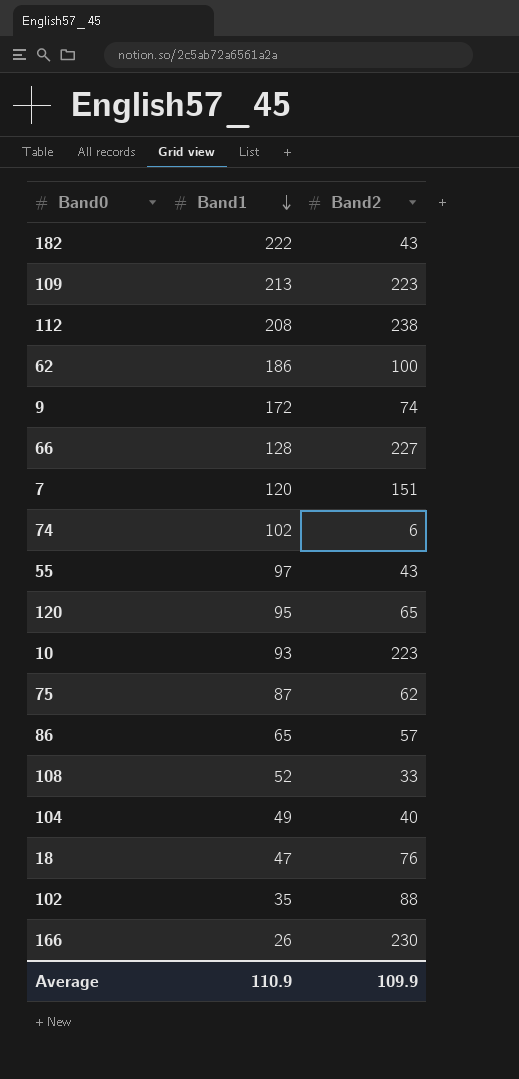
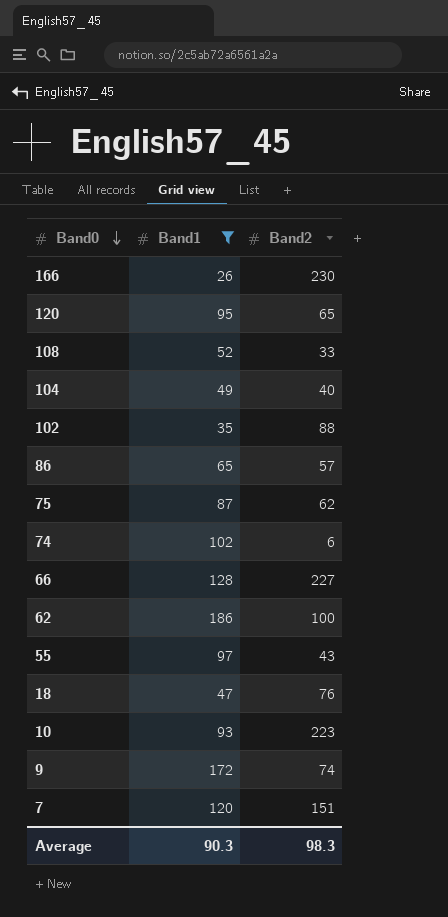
filter: none -> Band1 <= 186
row order: Band1 descending -> Band0 descending
Average | Band1: 110.9 -> 90.3
Average | Band2: 109.9 -> 98.3

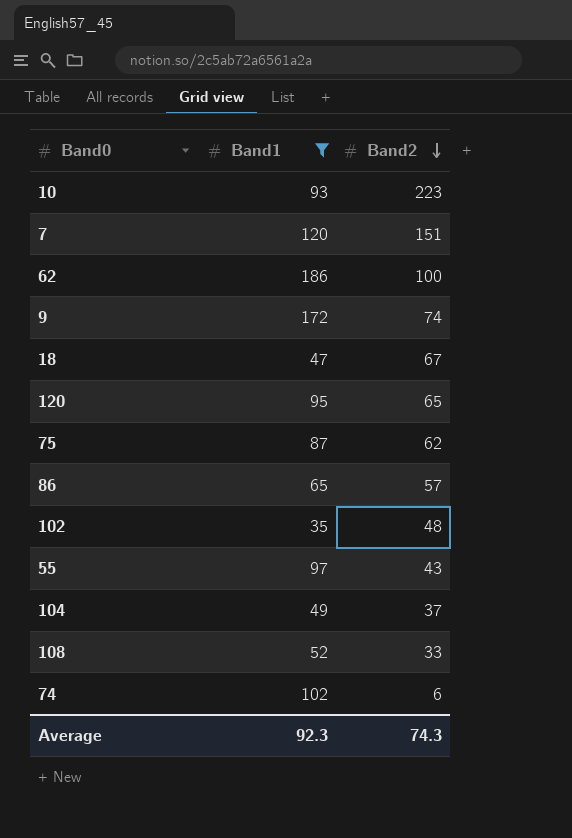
row order: Band0 descending -> Band2 descending
row 166: 26 | 230 -> none
row 66: 128 | 227 -> none
18 | Band2: 76 -> 67
102 | Band2: 88 -> 48
104 | Band2: 40 -> 37
Average | Band1: 90.3 -> 92.3
Average | Band2: 98.3 -> 74.3

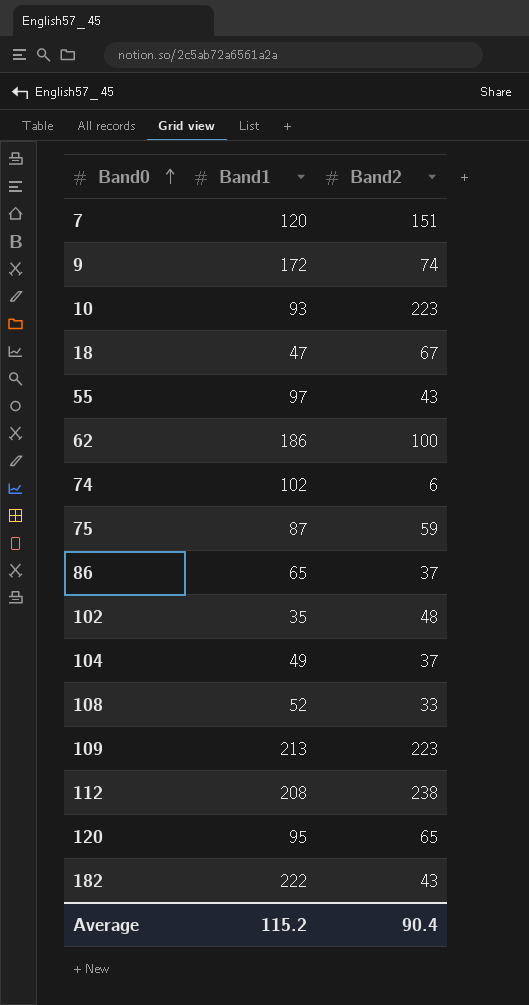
filter: Band1 <= 186 -> none
row order: Band2 descending -> Band0 ascending
75 | Band2: 62 -> 59
86 | Band2: 57 -> 37
Average | Band1: 92.3 -> 115.2
Average | Band2: 74.3 -> 90.4

